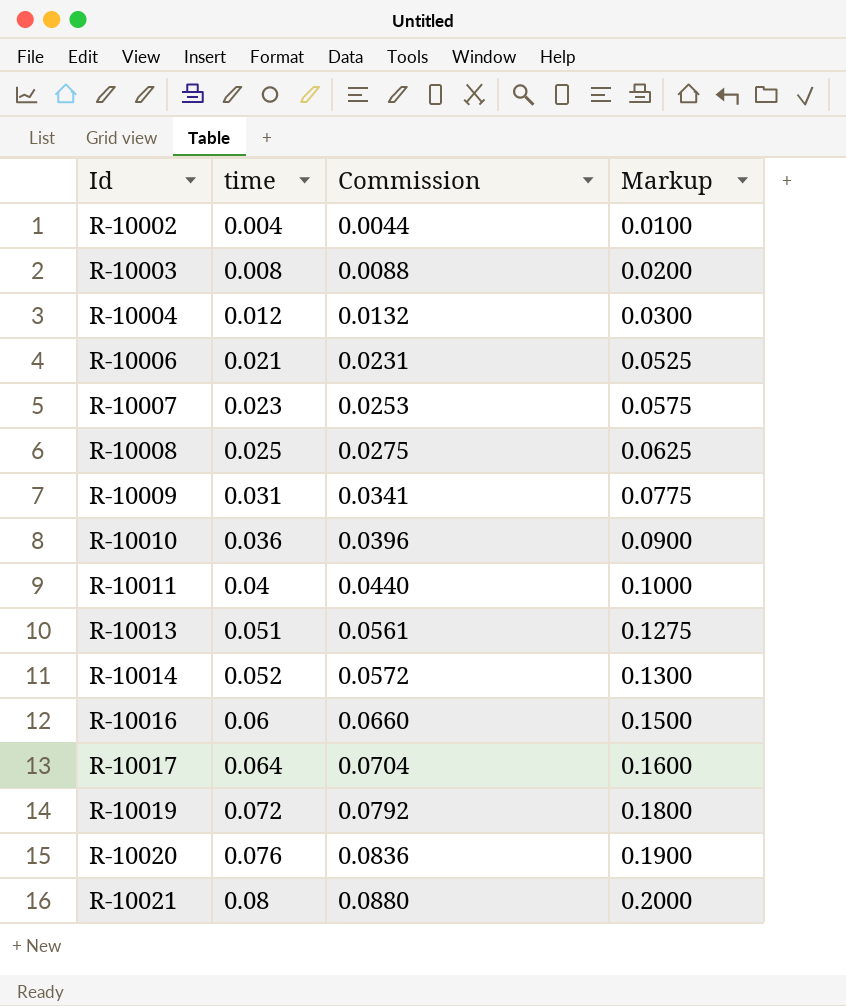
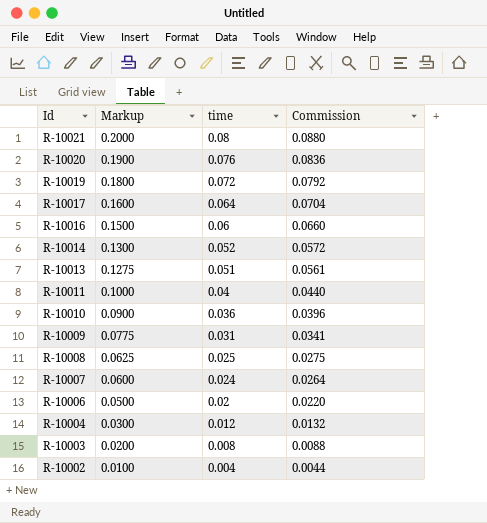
row order: Id ascending -> Id descending
column Markup | position: 4 -> 2
R-10007 | Markup: 0.0575 -> 0.0600
R-10007 | time: 0.023 -> 0.024
R-10007 | Commission: 0.0253 -> 0.0264
R-10006 | Markup: 0.0525 -> 0.0500
R-10006 | time: 0.021 -> 0.02
R-10006 | Commission: 0.0231 -> 0.0220

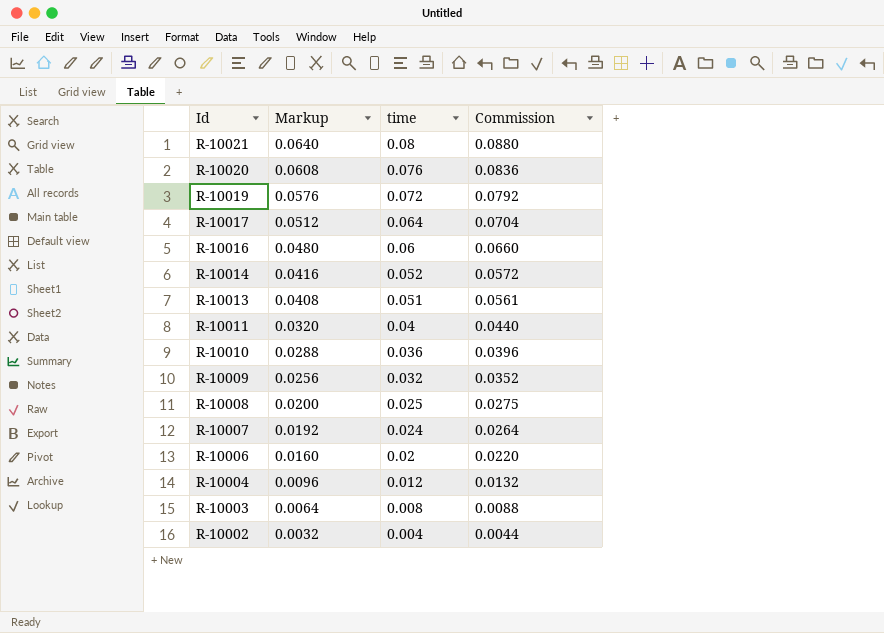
column Markup | formula: [time] * 2.5 -> [time] * 0.8
R-10009 | time: 0.031 -> 0.032
R-10009 | Commission: 0.0341 -> 0.0352

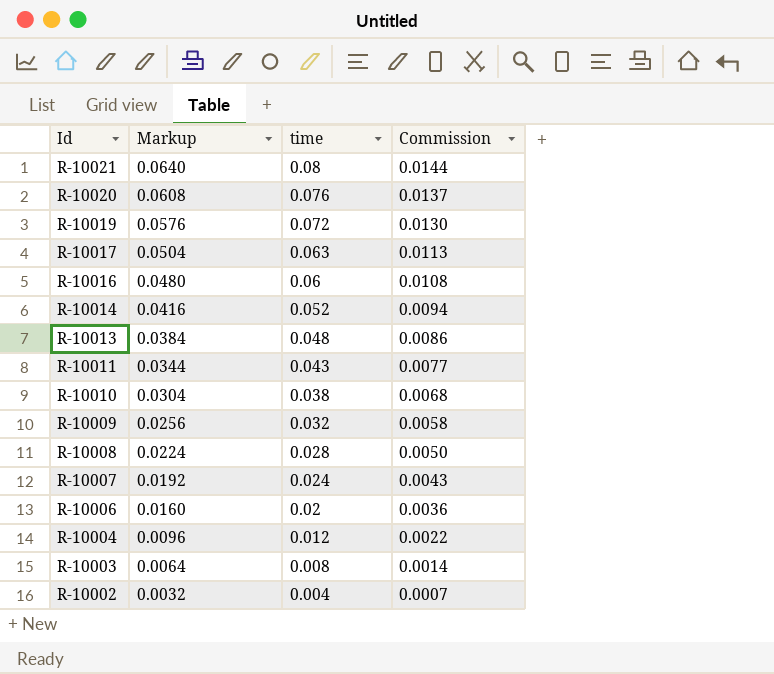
column Commission | formula: [time] * 1.1 -> [time] * 0.18
R-10017 | Markup: 0.0512 -> 0.0504
R-10017 | time: 0.064 -> 0.063
R-10013 | Markup: 0.0408 -> 0.0384
R-10013 | time: 0.051 -> 0.048
R-10011 | Markup: 0.0320 -> 0.0344
R-10011 | time: 0.04 -> 0.043
R-10010 | Markup: 0.0288 -> 0.0304
R-10010 | time: 0.036 -> 0.038
R-10008 | Markup: 0.0200 -> 0.0224
R-10008 | time: 0.025 -> 0.028

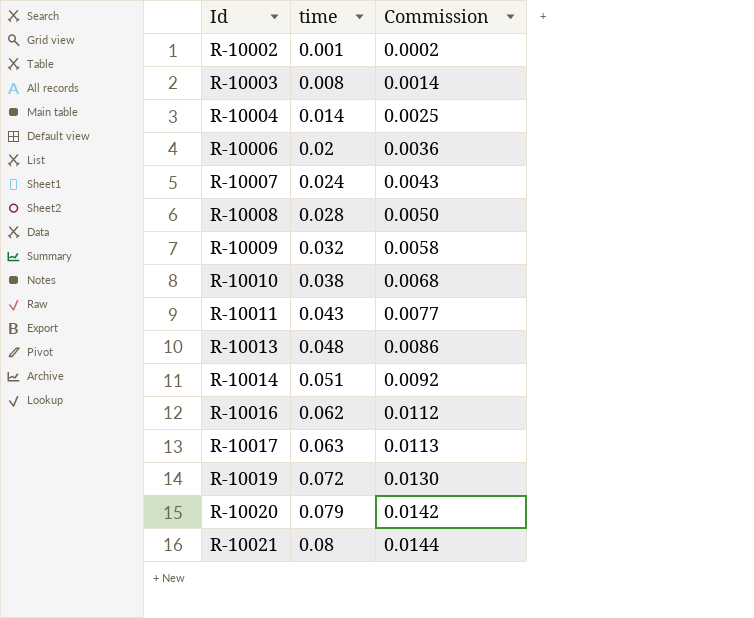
row order: Id descending -> Id ascending
column Markup | formula: [time] * 0.8 -> none
R-10002 | time: 0.004 -> 0.001
R-10002 | Commission: 0.0007 -> 0.0002
R-10004 | time: 0.012 -> 0.014
R-10004 | Commission: 0.0022 -> 0.0025
R-10014 | time: 0.052 -> 0.051
R-10014 | Commission: 0.0094 -> 0.0092
R-10016 | time: 0.06 -> 0.062
R-10016 | Commission: 0.0108 -> 0.0112
R-10020 | time: 0.076 -> 0.079
R-10020 | Commission: 0.0137 -> 0.0142

